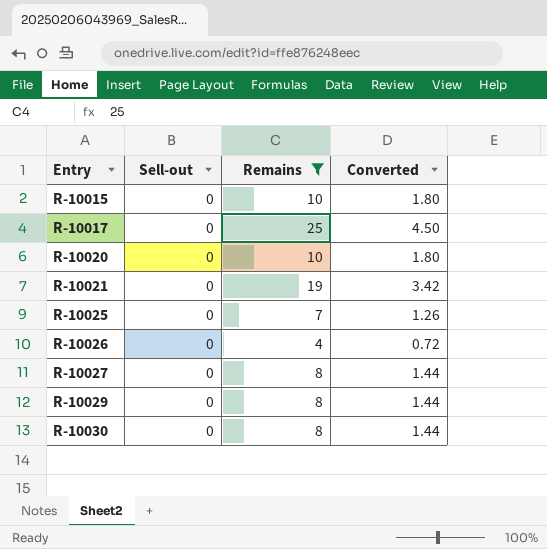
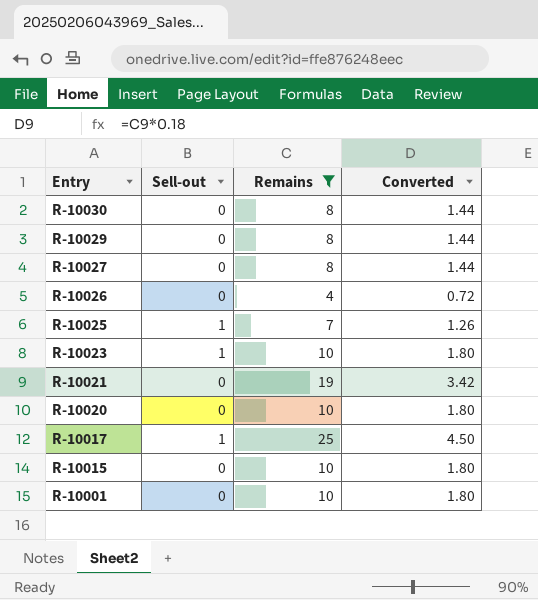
row order: Entry ascending -> Entry descending
R-10025 | Sell-out: 0 -> 1
row R-10023: none -> 1 | 10 | 1.80
R-10017 | Sell-out: 0 -> 1
row R-10001: none -> 0 | 10 | 1.80

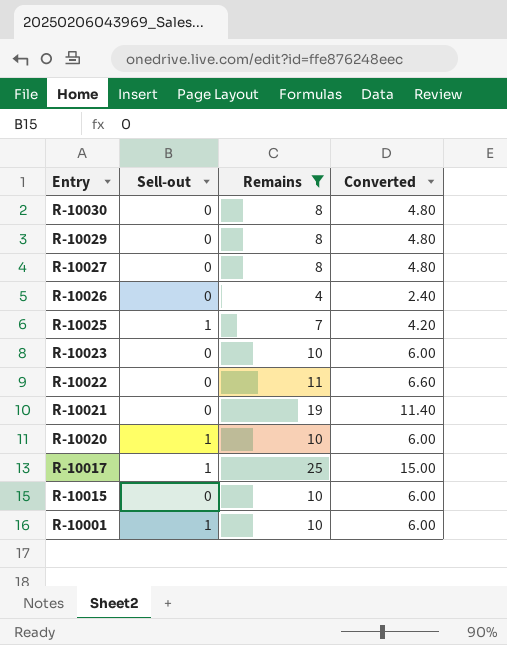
column Converted | formula: [Remains] * 0.18 -> [Remains] * 0.6
R-10023 | Sell-out: 1 -> 0
row R-10022: none -> 0 | 11 | 6.60
R-10020 | Sell-out: 0 -> 1
R-10001 | Sell-out: 0 -> 1

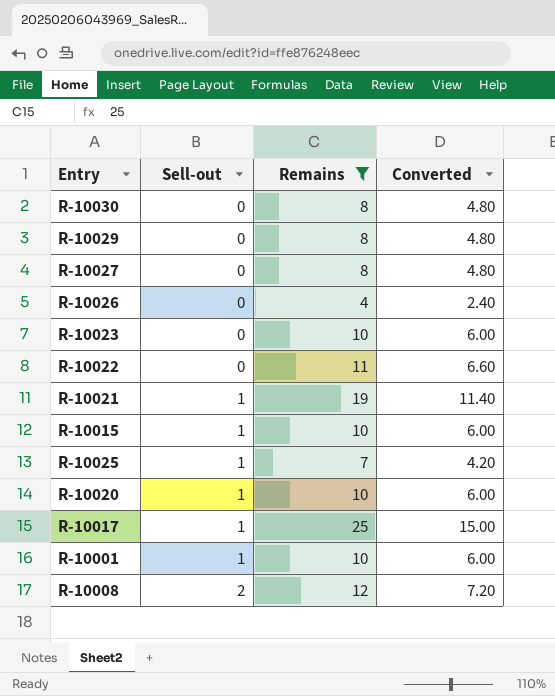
row order: Entry descending -> Sell-out ascending
R-10021 | Sell-out: 0 -> 1
R-10015 | Sell-out: 0 -> 1
row R-10008: none -> 2 | 12 | 7.20

